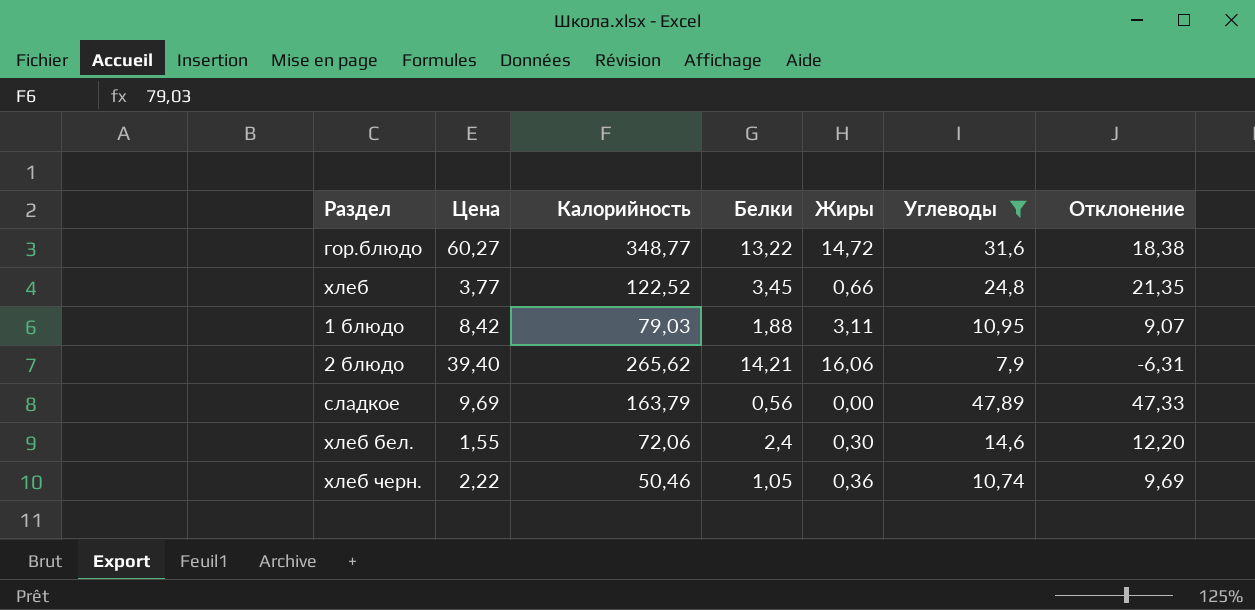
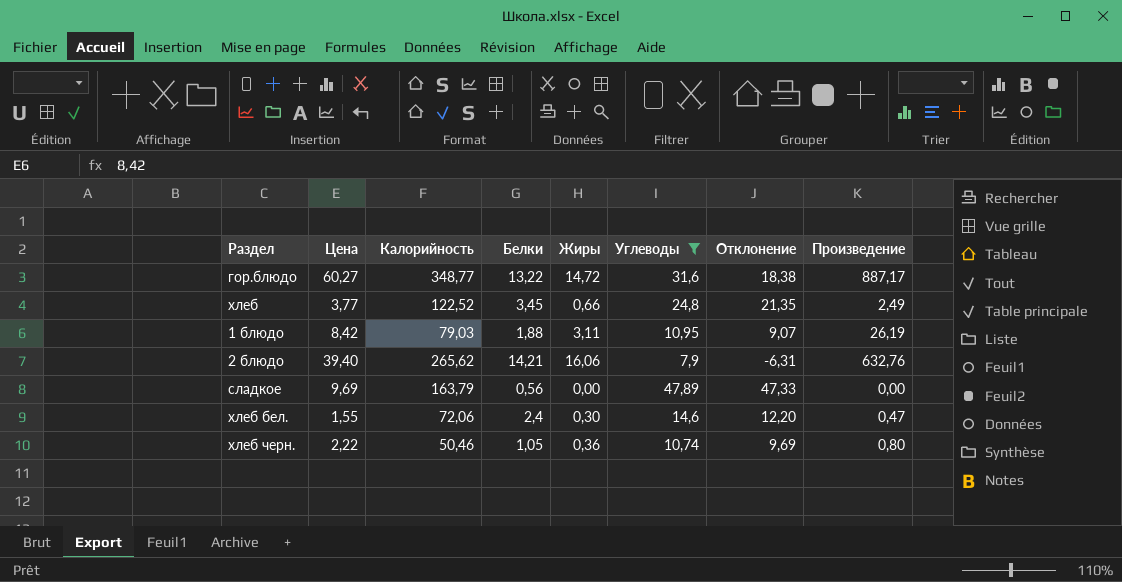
column Произведение | formula: none -> [Цена] * [Жиры]

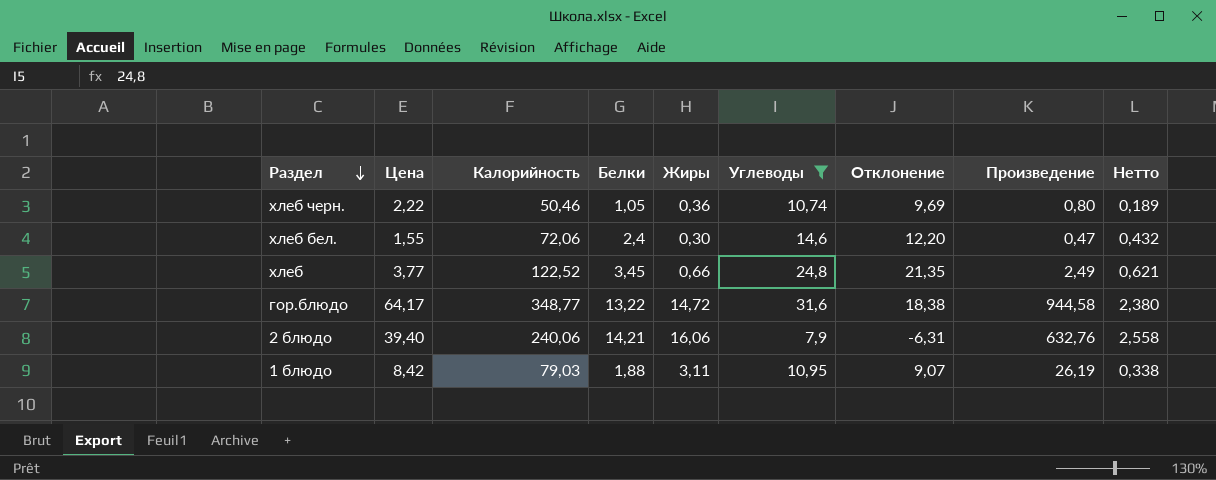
row order: none -> Раздел descending
column Нетто | formula: none -> [Белки] * 0,18
row сладкое: 9,69 | 163,79 | 0,56 | 0,00 | 47,89 | 47,33 | 0,00 -> none
гор.блюдо | Цена: 60,27 -> 64,17
гор.блюдо | Произведение: 887,17 -> 944,58
2 блюдо | Калорийность: 265,62 -> 240,06

